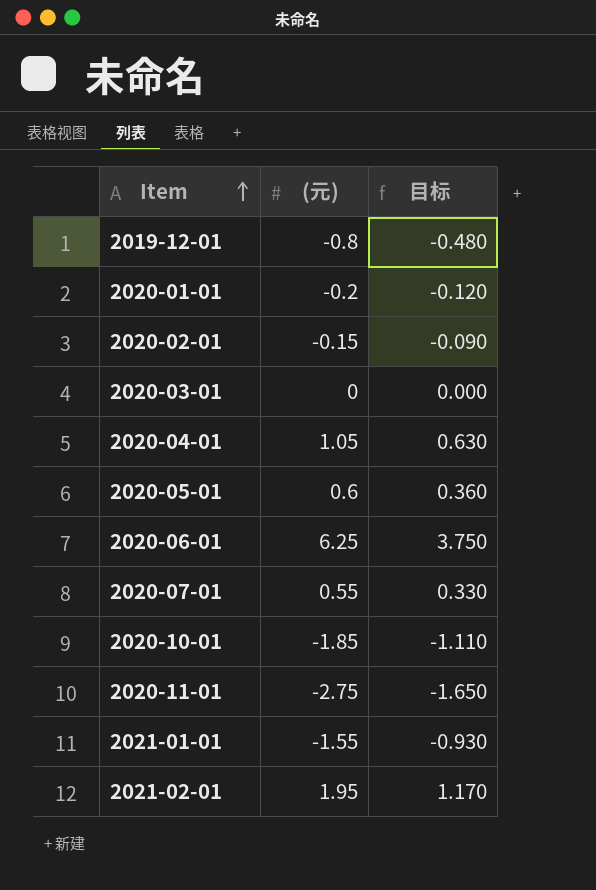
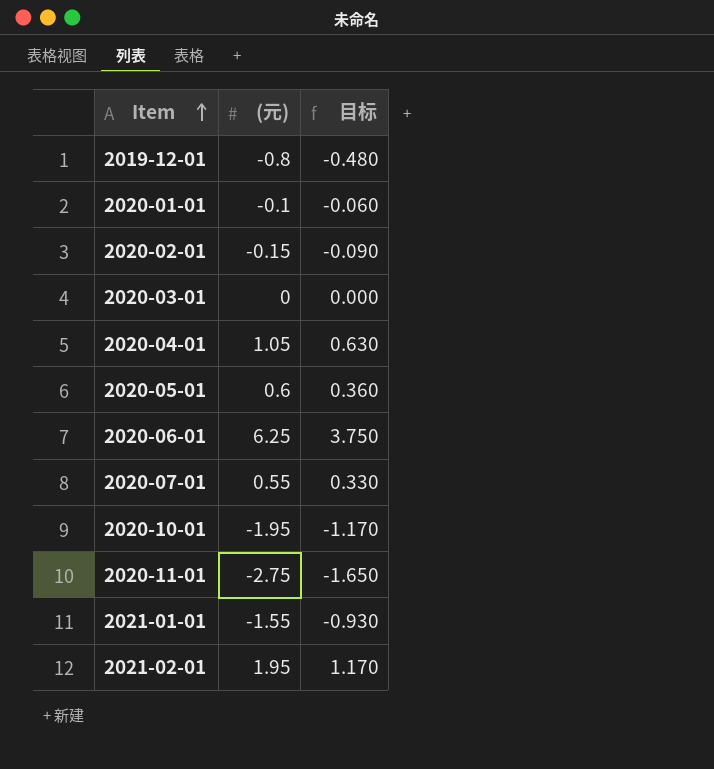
2020-01-01 | (元): -0.2 -> -0.1
2020-01-01 | 目标: -0.120 -> -0.060
2020-10-01 | (元): -1.85 -> -1.95
2020-10-01 | 目标: -1.110 -> -1.170

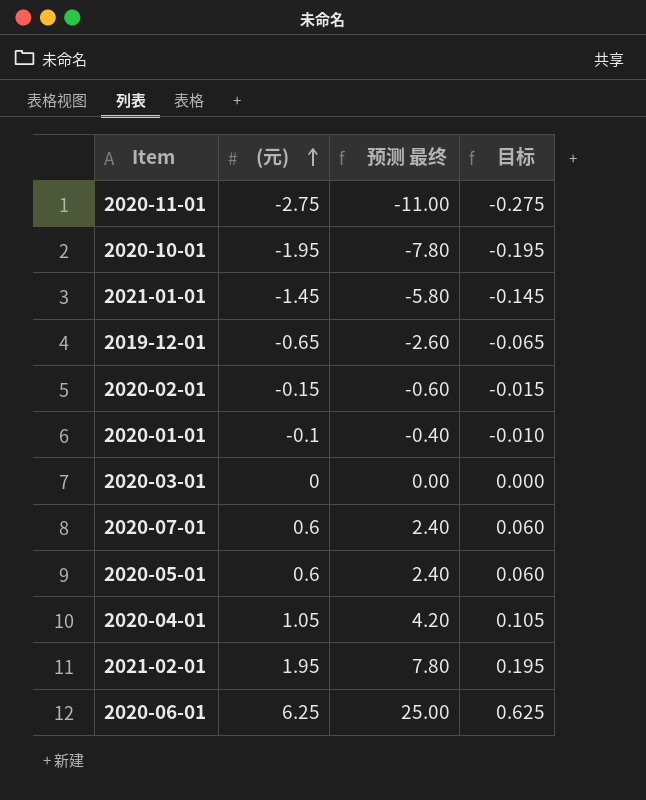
row order: Item ascending -> (元) ascending
column 预测 最终 | formula: none -> [(元)] * 4
column 目标 | formula: [(元)] * 0.6 -> [(元)] * 0.1
2021-01-01 | (元): -1.55 -> -1.45
2019-12-01 | (元): -0.8 -> -0.65
2020-07-01 | (元): 0.55 -> 0.6

